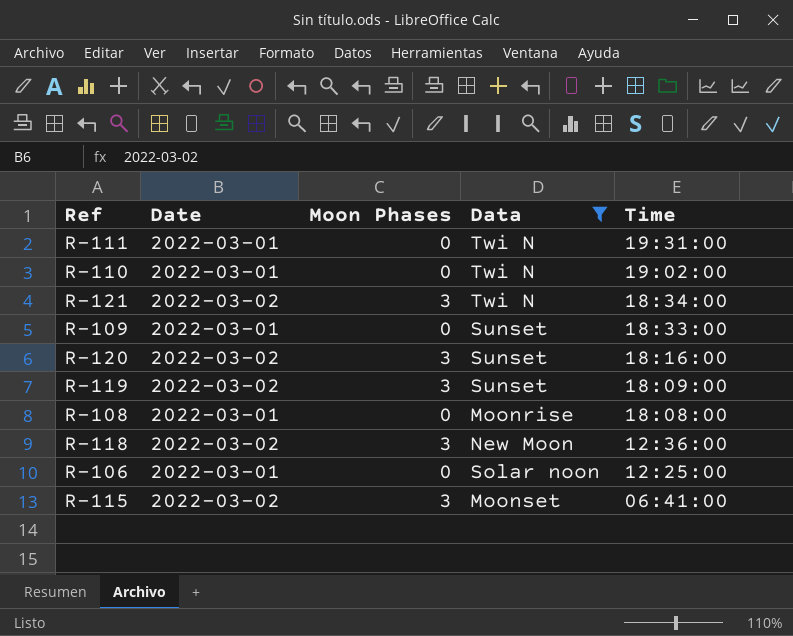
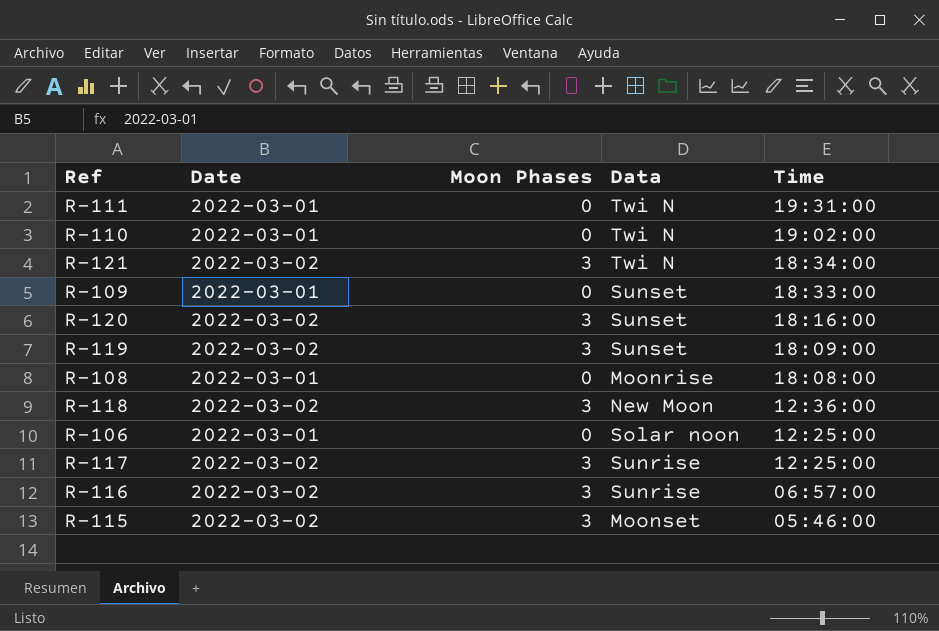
filter: Data != Sunrise -> none
R-115 | Time: 06:41:00 -> 05:46:00

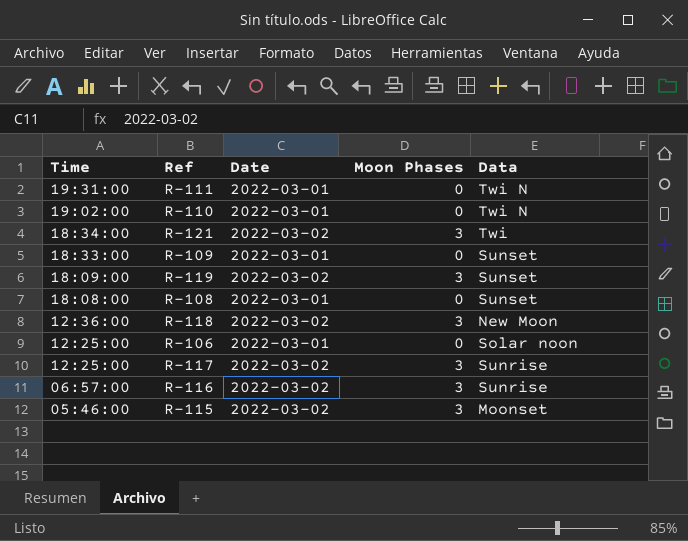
column Time | position: 5 -> 1
row R-120: 2022-03-02 | 3 | Sunset | 18:16:00 -> none
R-121 | Data: Twi N -> Twi
R-108 | Data: Moonrise -> Sunset

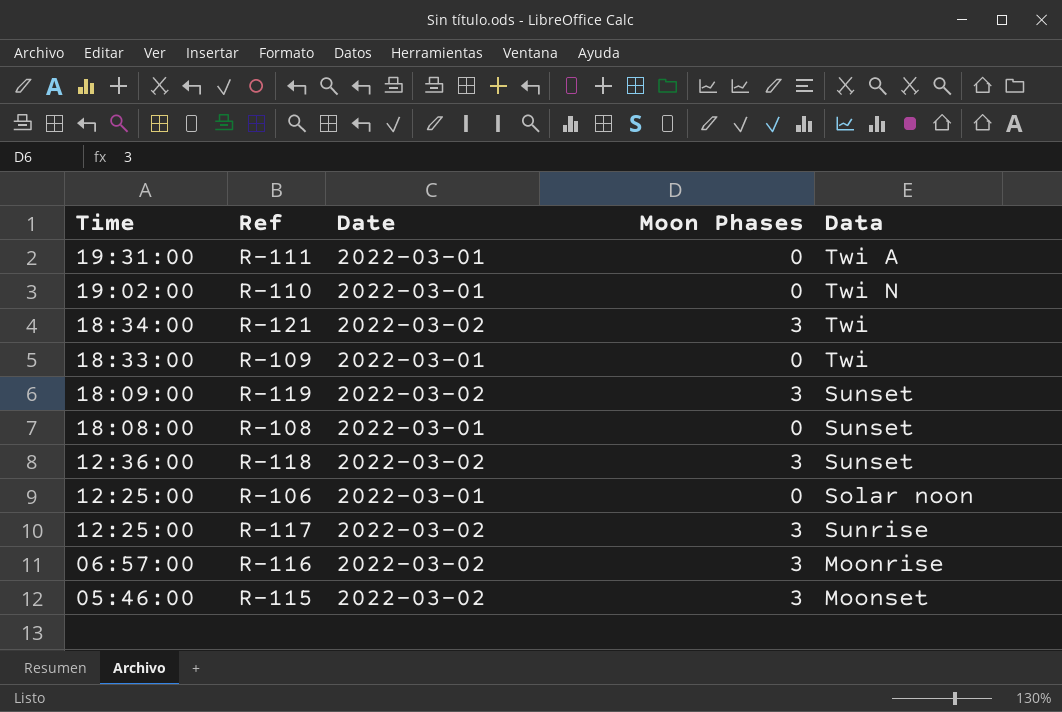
R-111 | Data: Twi N -> Twi A
R-109 | Data: Sunset -> Twi
R-118 | Data: New Moon -> Sunset
R-116 | Data: Sunrise -> Moonrise

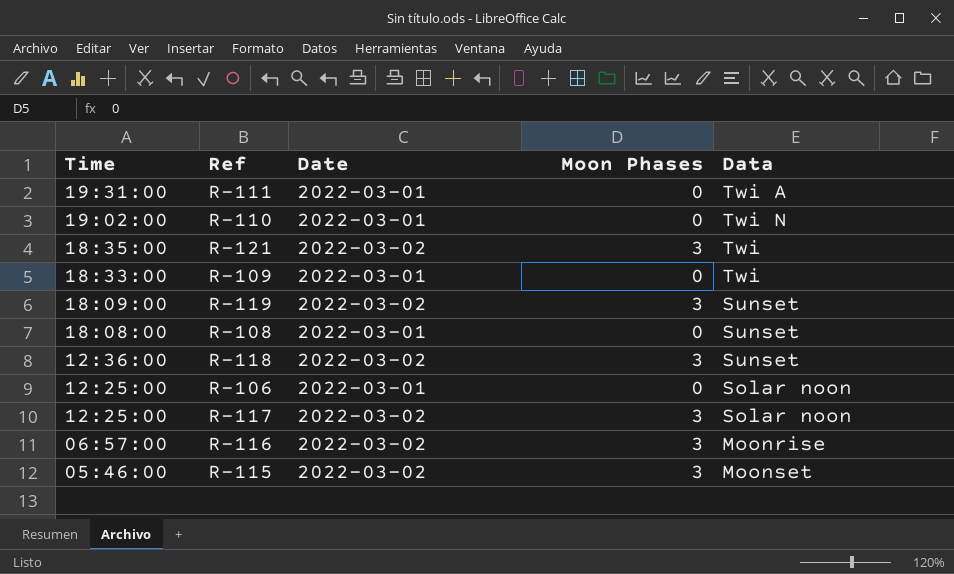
R-121 | Time: 18:34:00 -> 18:35:00
R-117 | Data: Sunrise -> Solar noon

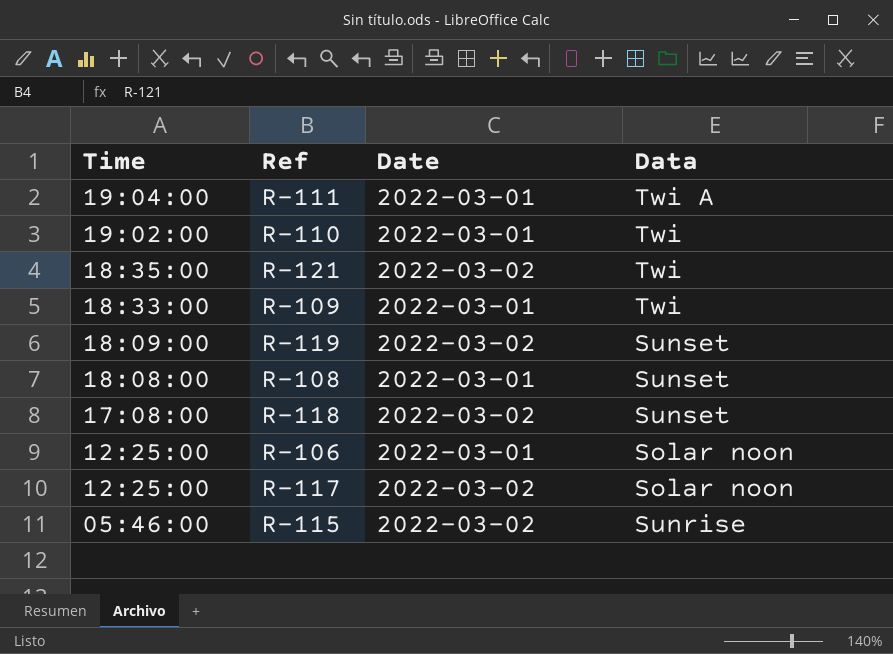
column Moon Phases | position: 4 -> none
row R-116: 06:57:00 | 2022-03-02 | 3 | Moonrise -> none
R-111 | Time: 19:31:00 -> 19:04:00
R-110 | Data: Twi N -> Twi
R-118 | Time: 12:36:00 -> 17:08:00
R-115 | Data: Moonset -> Sunrise

